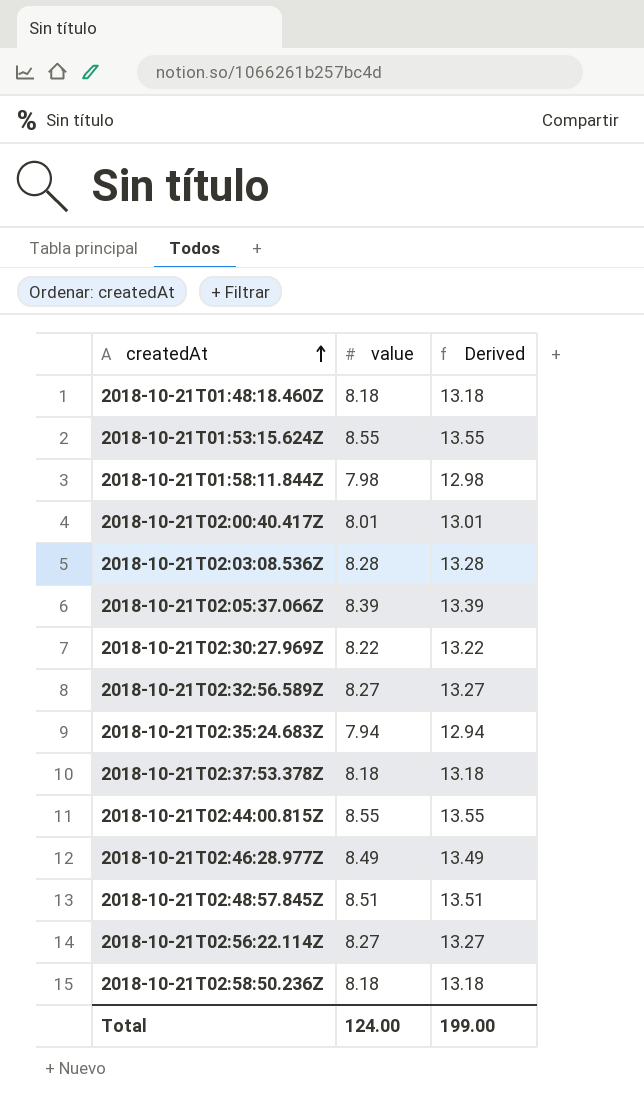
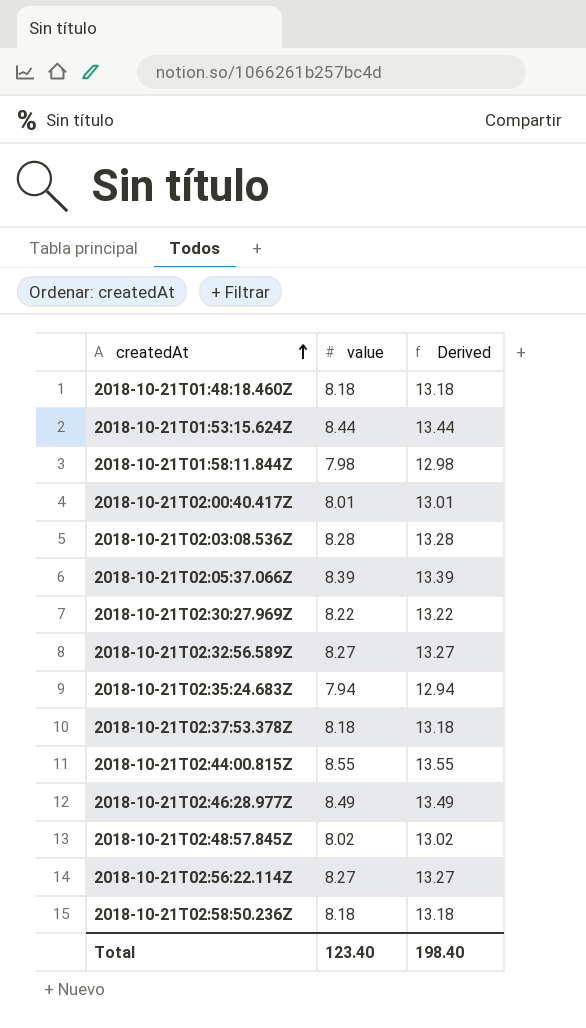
2018-10-21T01:53:15.624Z | value: 8.55 -> 8.44
2018-10-21T01:53:15.624Z | Derived: 13.55 -> 13.44
2018-10-21T02:48:57.845Z | value: 8.51 -> 8.02
2018-10-21T02:48:57.845Z | Derived: 13.51 -> 13.02
Total | value: 124.00 -> 123.40
Total | Derived: 199.00 -> 198.40

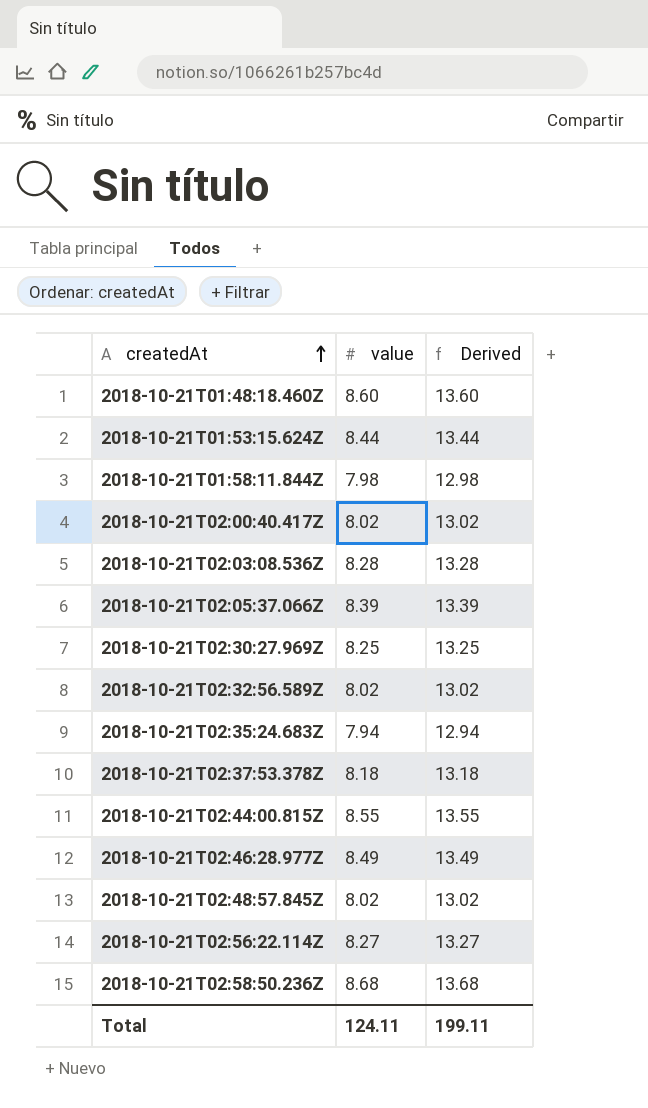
2018-10-21T01:48:18.460Z | value: 8.18 -> 8.60
2018-10-21T01:48:18.460Z | Derived: 13.18 -> 13.60
2018-10-21T02:00:40.417Z | value: 8.01 -> 8.02
2018-10-21T02:00:40.417Z | Derived: 13.01 -> 13.02
2018-10-21T02:30:27.969Z | value: 8.22 -> 8.25
2018-10-21T02:30:27.969Z | Derived: 13.22 -> 13.25
2018-10-21T02:32:56.589Z | value: 8.27 -> 8.02
2018-10-21T02:32:56.589Z | Derived: 13.27 -> 13.02
2018-10-21T02:58:50.236Z | value: 8.18 -> 8.68
2018-10-21T02:58:50.236Z | Derived: 13.18 -> 13.68
Total | value: 123.40 -> 124.11
Total | Derived: 198.40 -> 199.11

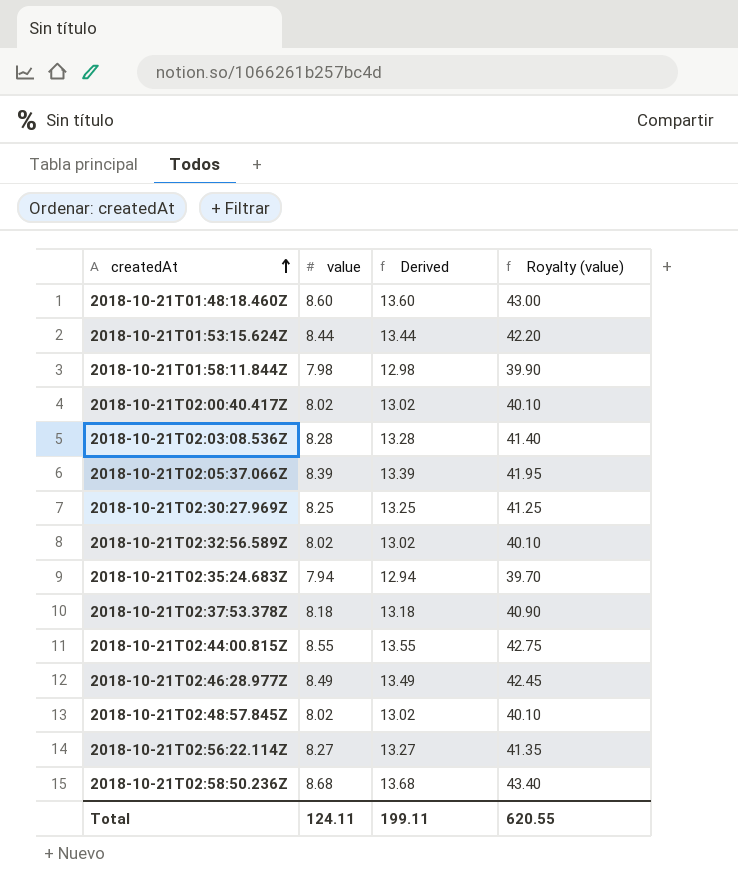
column Royalty (value) | formula: none -> [value] * 5

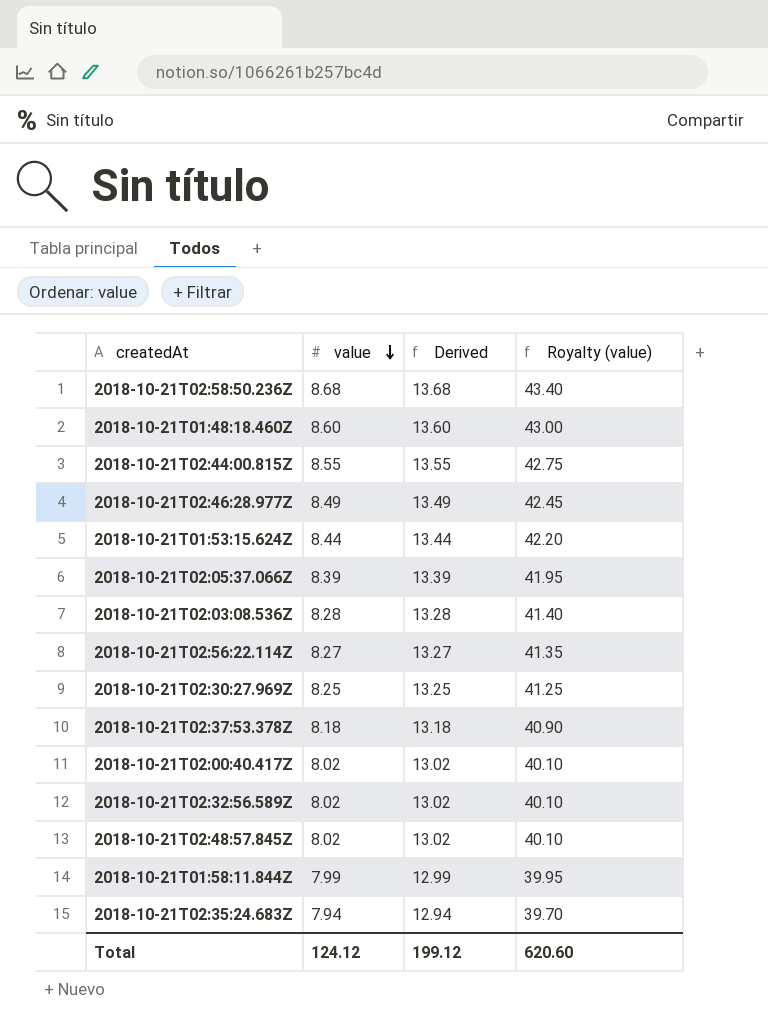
row order: createdAt ascending -> value descending
2018-10-21T01:58:11.844Z | value: 7.98 -> 7.99
2018-10-21T01:58:11.844Z | Derived: 12.98 -> 12.99
2018-10-21T01:58:11.844Z | Royalty (value): 39.90 -> 39.95
Total | value: 124.11 -> 124.12
Total | Derived: 199.11 -> 199.12
Total | Royalty (value): 620.55 -> 620.60

